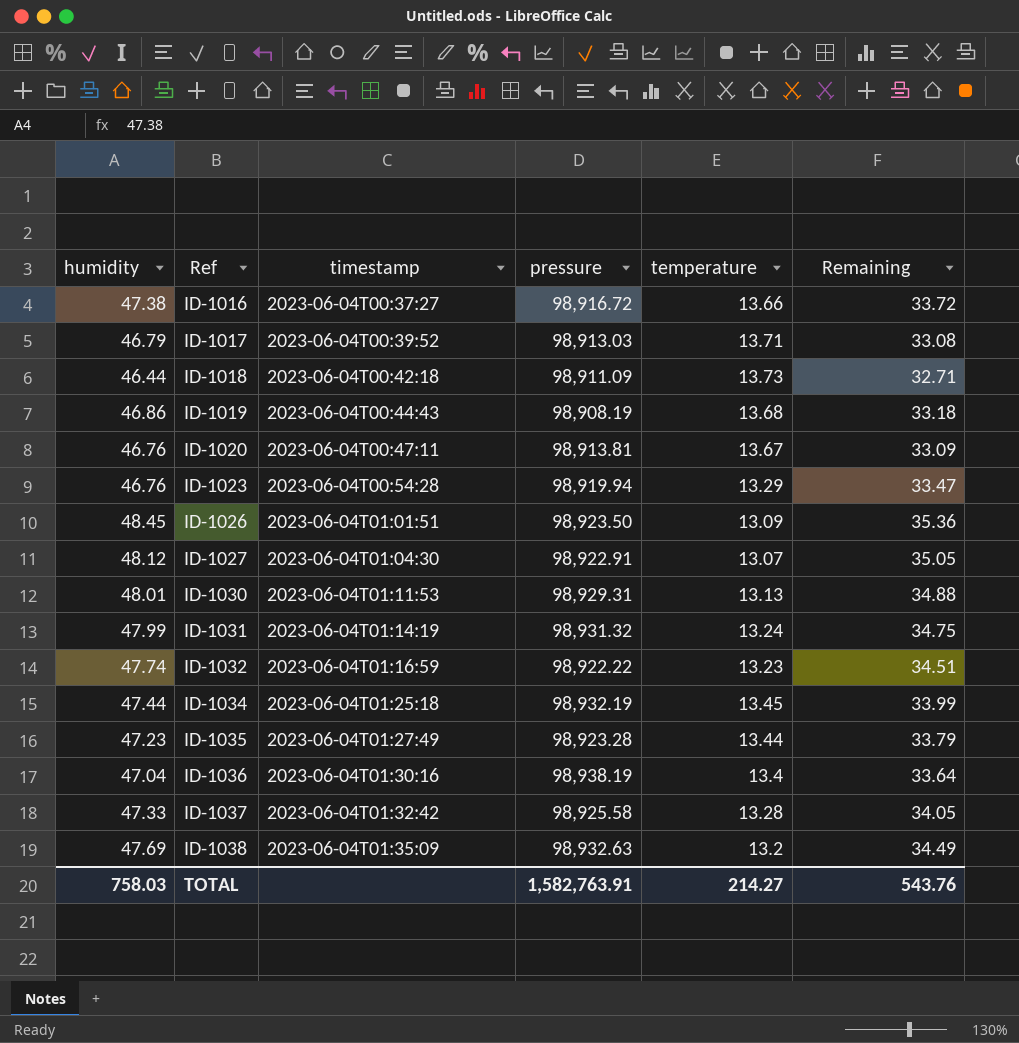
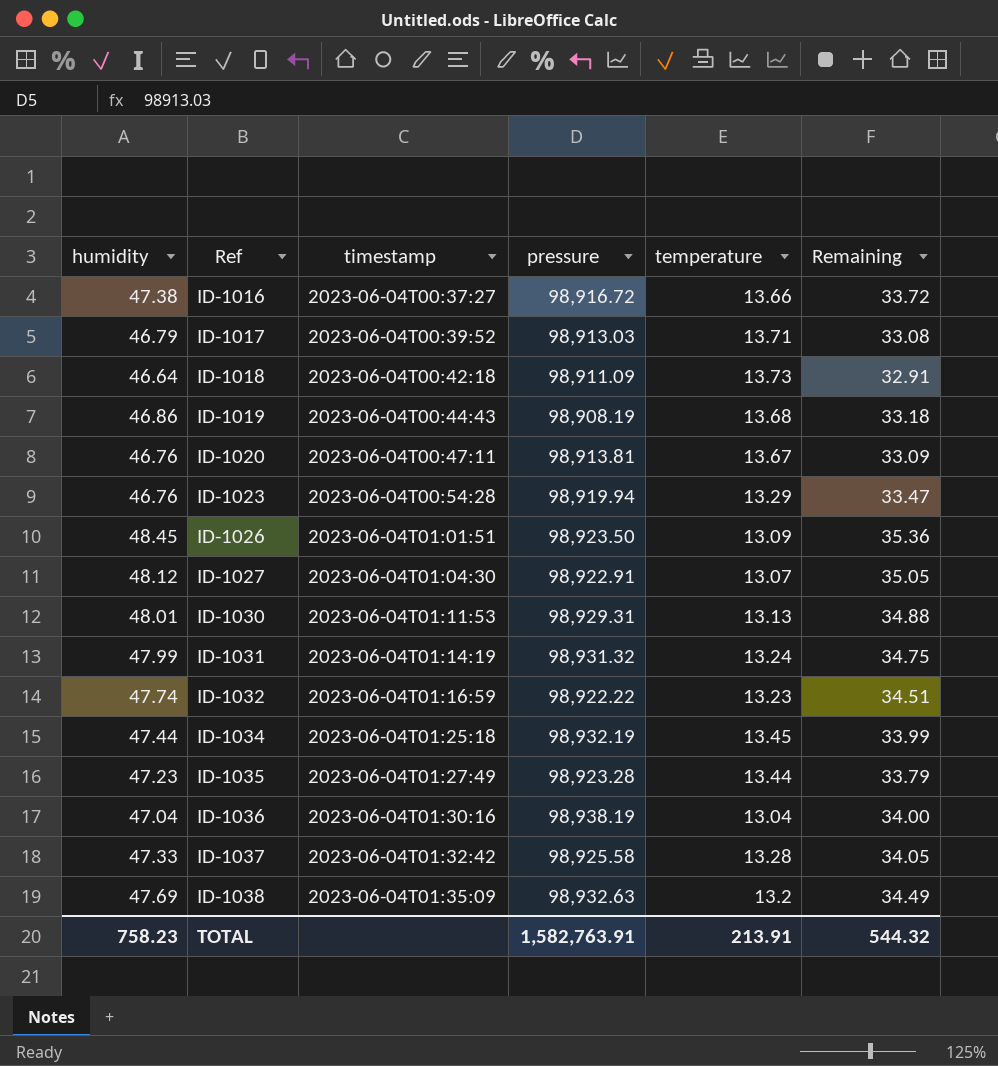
ID-1018 | humidity: 46.44 -> 46.64
ID-1018 | Remaining: 32.71 -> 32.91
ID-1036 | temperature: 13.4 -> 13.04
ID-1036 | Remaining: 33.64 -> 34.00
TOTAL | humidity: 758.03 -> 758.23
TOTAL | temperature: 214.27 -> 213.91
TOTAL | Remaining: 543.76 -> 544.32

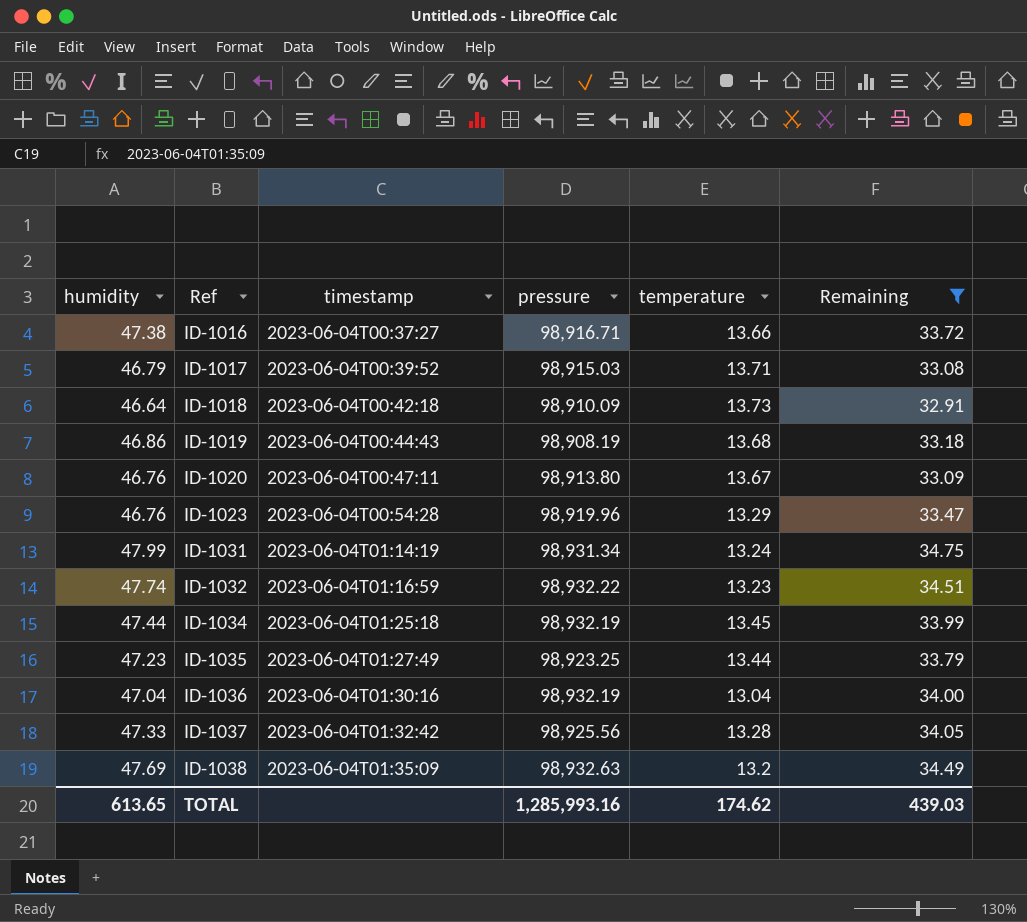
filter: none -> Remaining <= 34.75
ID-1016 | pressure: 98,916.72 -> 98,916.71
ID-1017 | pressure: 98,913.03 -> 98,915.03
ID-1018 | pressure: 98,911.09 -> 98,910.09
ID-1020 | pressure: 98,913.81 -> 98,913.80
ID-1023 | pressure: 98,919.94 -> 98,919.96
ID-1031 | pressure: 98,931.32 -> 98,931.34
ID-1032 | pressure: 98,922.22 -> 98,932.22
ID-1035 | pressure: 98,923.28 -> 98,923.25
ID-1036 | pressure: 98,938.19 -> 98,932.19
ID-1037 | pressure: 98,925.58 -> 98,925.56
TOTAL | humidity: 758.23 -> 613.65
TOTAL | pressure: 1,582,763.91 -> 1,285,993.16
TOTAL | temperature: 213.91 -> 174.62
TOTAL | Remaining: 544.32 -> 439.03

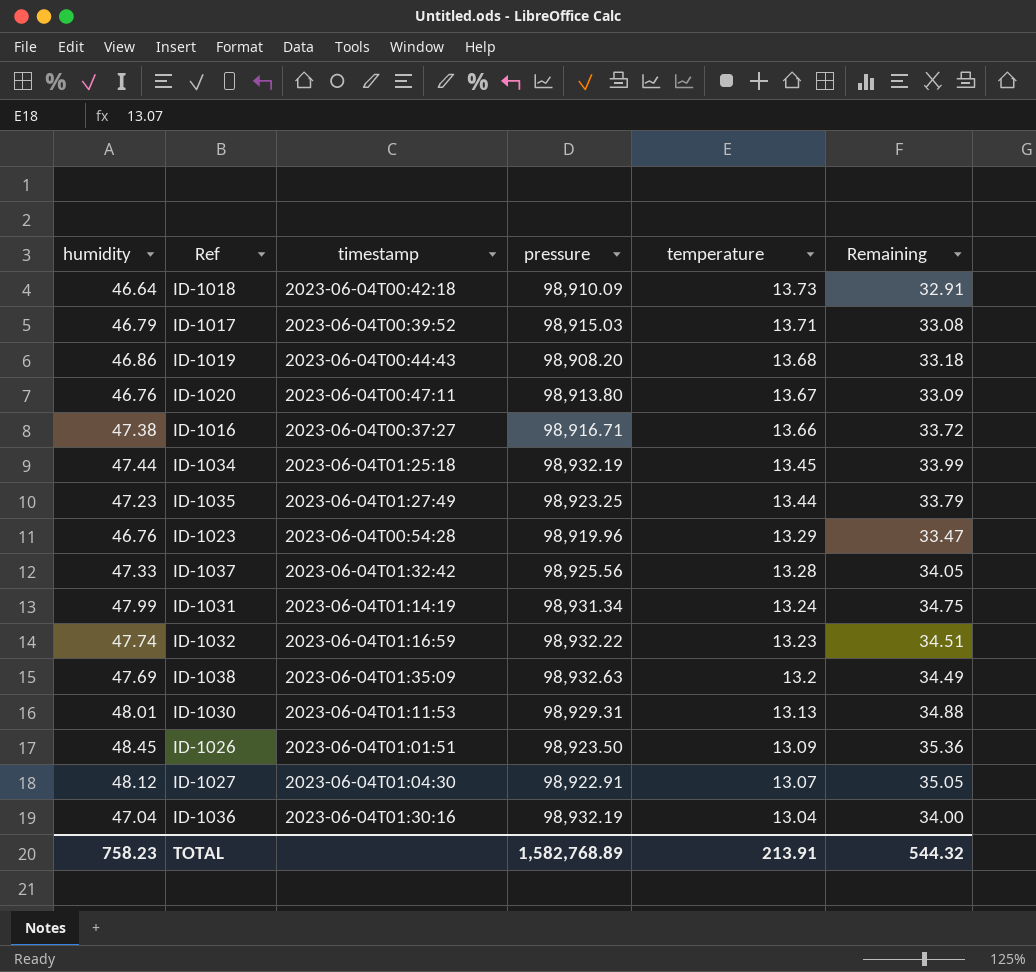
filter: Remaining <= 34.75 -> none
row order: Ref ascending -> temperature descending
ID-1019 | pressure: 98,908.19 -> 98,908.20
TOTAL | humidity: 613.65 -> 758.23
TOTAL | pressure: 1,285,993.16 -> 1,582,768.89
TOTAL | temperature: 174.62 -> 213.91
TOTAL | Remaining: 439.03 -> 544.32

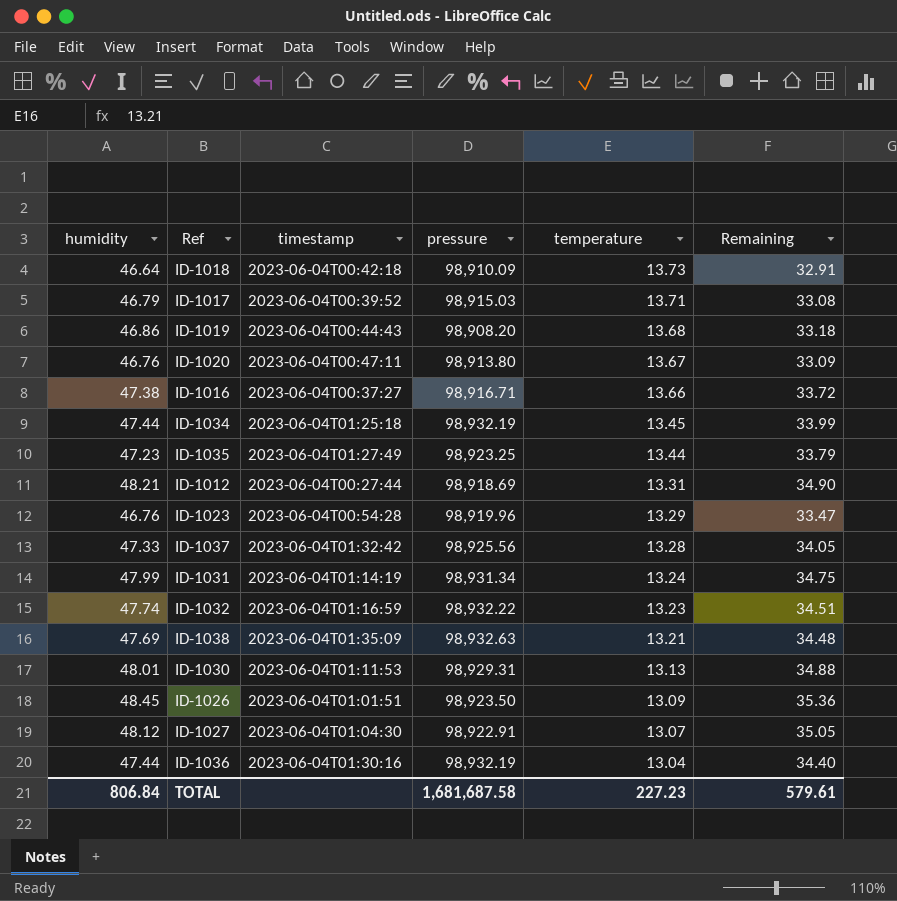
row ID-1012: none -> 48.21 | 2023-06-04T00:27:44 | 98,918.69 | 13.31 | 34.90
ID-1038 | temperature: 13.2 -> 13.21
ID-1038 | Remaining: 34.49 -> 34.48
ID-1036 | humidity: 47.04 -> 47.44
ID-1036 | Remaining: 34.00 -> 34.40
TOTAL | humidity: 758.23 -> 806.84
TOTAL | pressure: 1,582,768.89 -> 1,681,687.58
TOTAL | temperature: 213.91 -> 227.23
TOTAL | Remaining: 544.32 -> 579.61

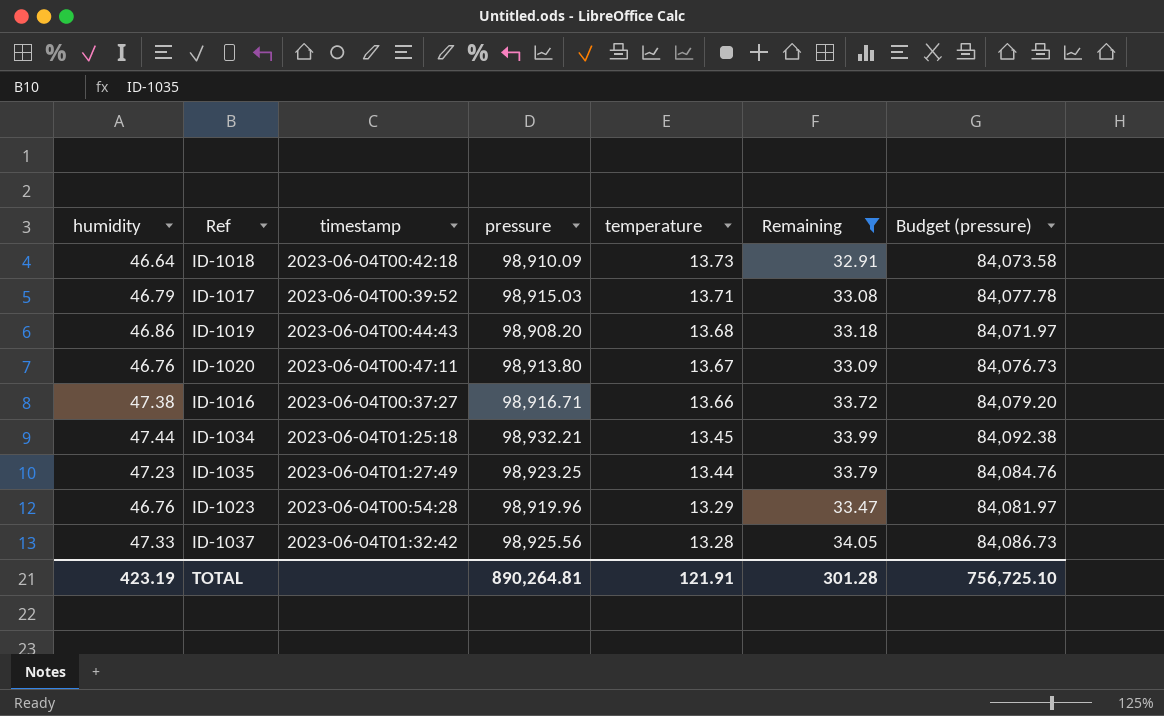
filter: none -> Remaining <= 34.05
column Budget (pressure) | formula: none -> [pressure] * 0.85
ID-1034 | pressure: 98,932.19 -> 98,932.21
TOTAL | humidity: 806.84 -> 423.19
TOTAL | pressure: 1,681,687.58 -> 890,264.81
TOTAL | temperature: 227.23 -> 121.91
TOTAL | Remaining: 579.61 -> 301.28

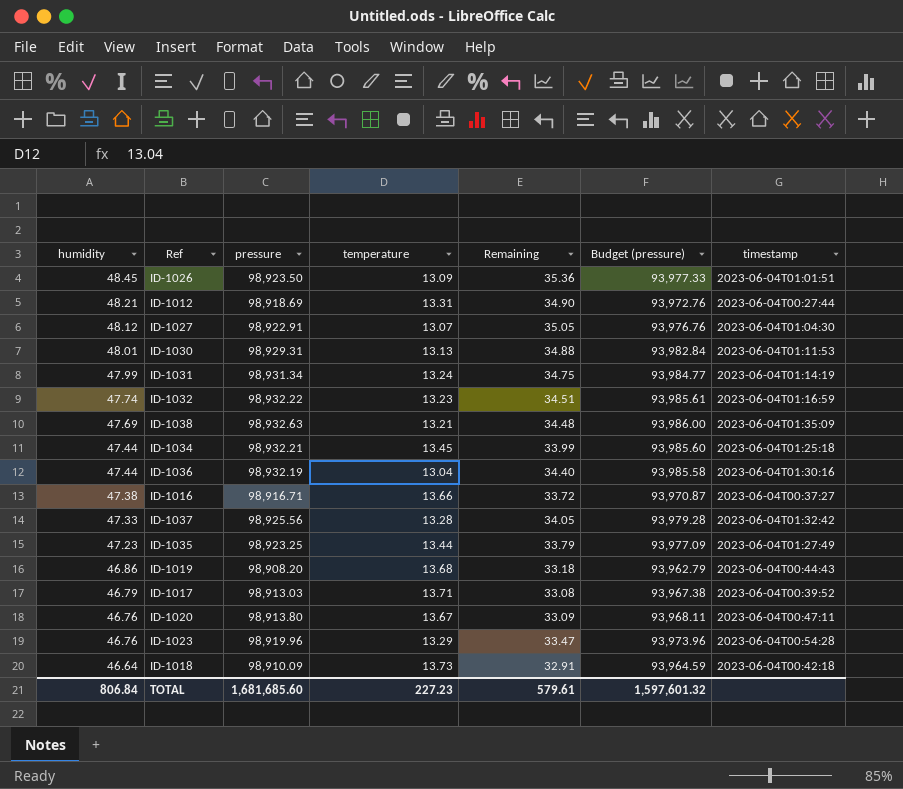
filter: Remaining <= 34.05 -> none
row order: temperature descending -> humidity descending
column Budget (pressure) | formula: [pressure] * 0.85 -> [pressure] * 0.95
column timestamp | position: 3 -> 7
ID-1017 | pressure: 98,915.03 -> 98,913.03
TOTAL | humidity: 423.19 -> 806.84
TOTAL | pressure: 890,264.81 -> 1,681,685.60
TOTAL | temperature: 121.91 -> 227.23
TOTAL | Remaining: 301.28 -> 579.61
TOTAL | Budget (pressure): 756,725.10 -> 1,597,601.32

